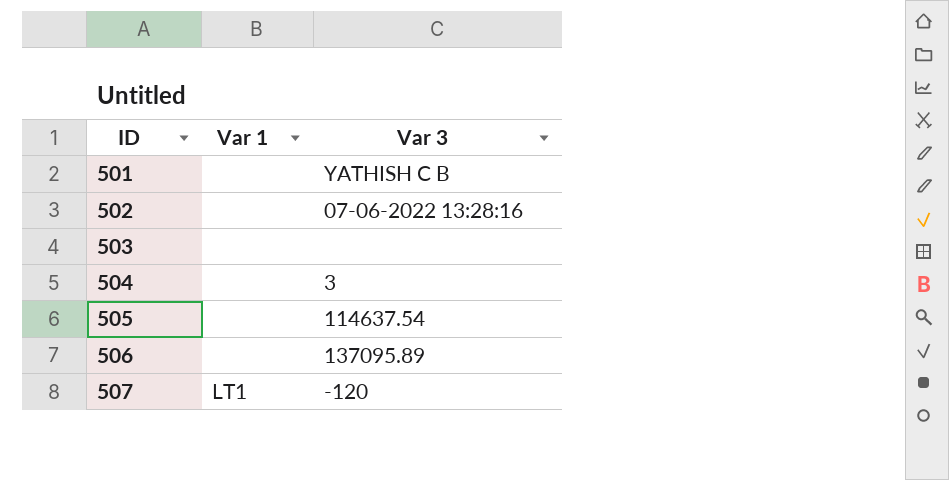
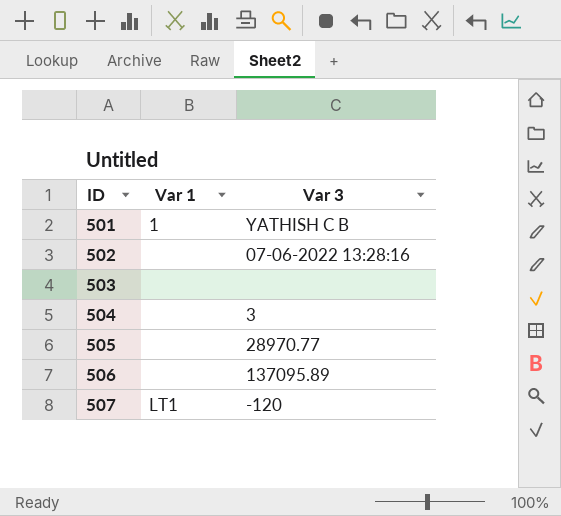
501 | Var 1: none -> 1
505 | Var 3: 114637.54 -> 28970.77

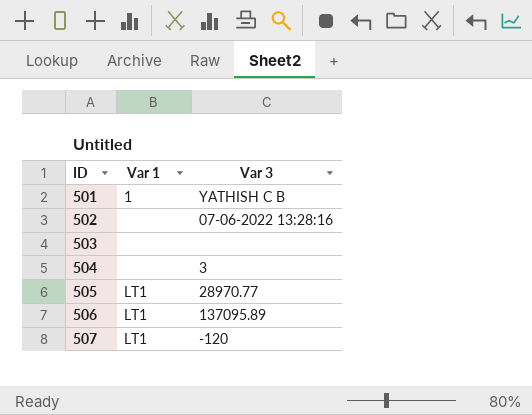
505 | Var 1: none -> LT1
506 | Var 1: none -> LT1

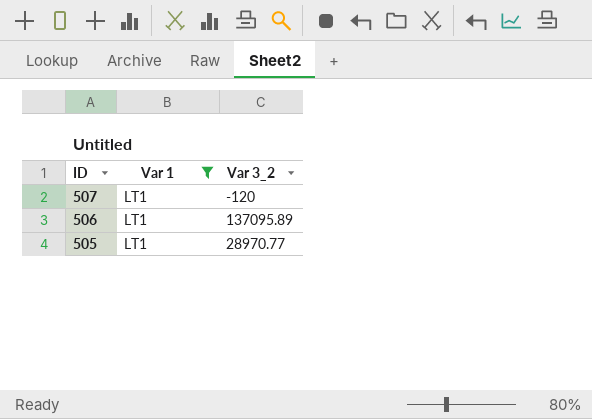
filter: none -> Var 1 = LT1
row order: ID ascending -> ID descending
column name: Var 3 -> Var 3_2

